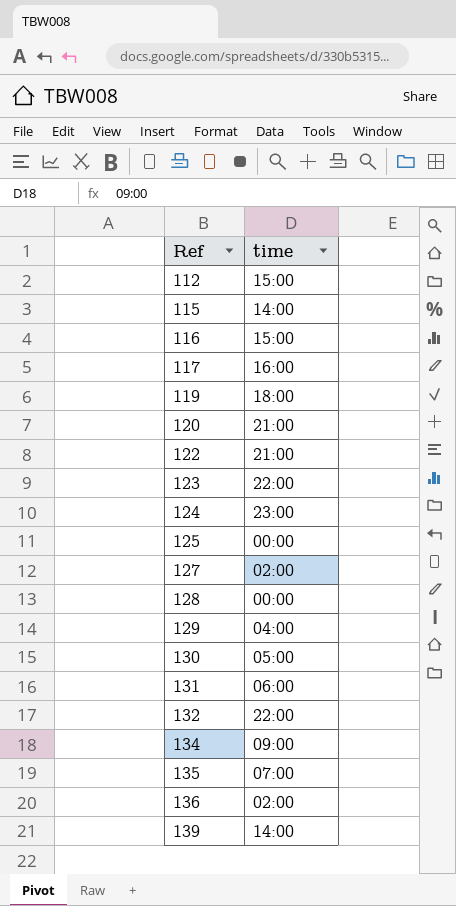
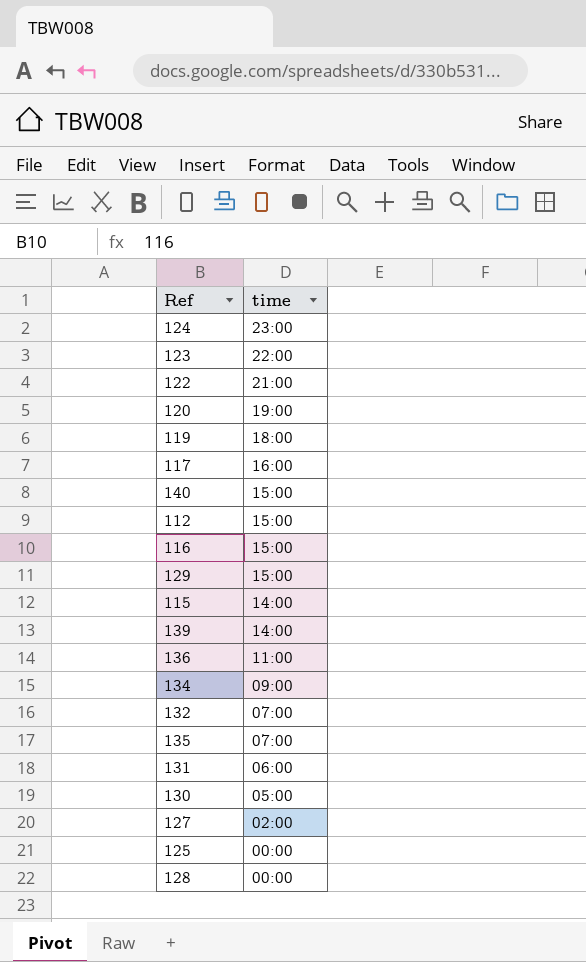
row order: Ref ascending -> time descending
120 | time: 21:00 -> 19:00
row 140: none -> 15:00
129 | time: 04:00 -> 15:00
136 | time: 02:00 -> 11:00
132 | time: 22:00 -> 07:00

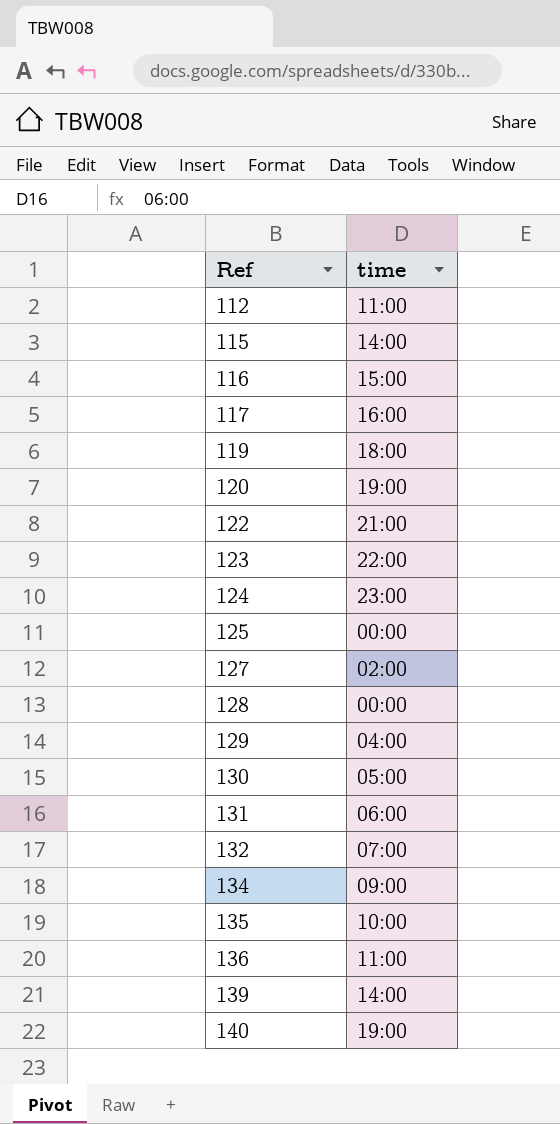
row order: time descending -> Ref ascending
112 | time: 15:00 -> 11:00
129 | time: 15:00 -> 04:00
135 | time: 07:00 -> 10:00
140 | time: 15:00 -> 19:00

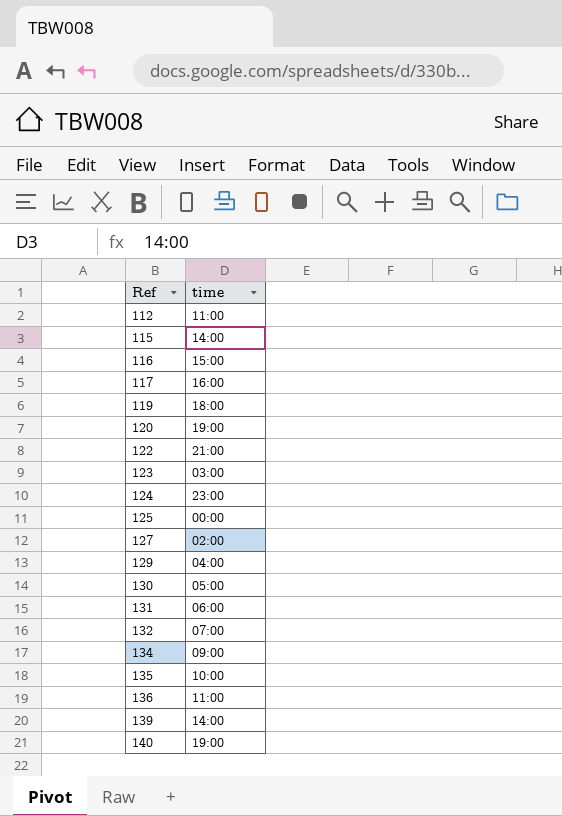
row 128: 00:00 -> none
123 | time: 22:00 -> 03:00

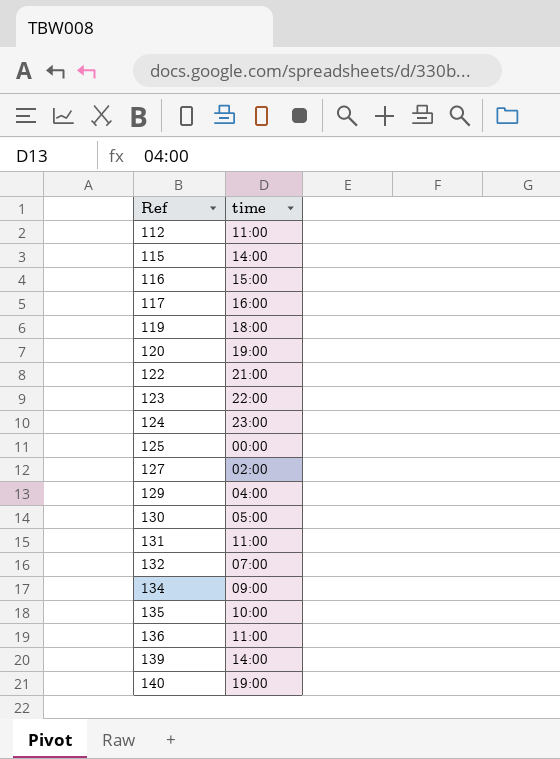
123 | time: 03:00 -> 22:00
131 | time: 06:00 -> 11:00

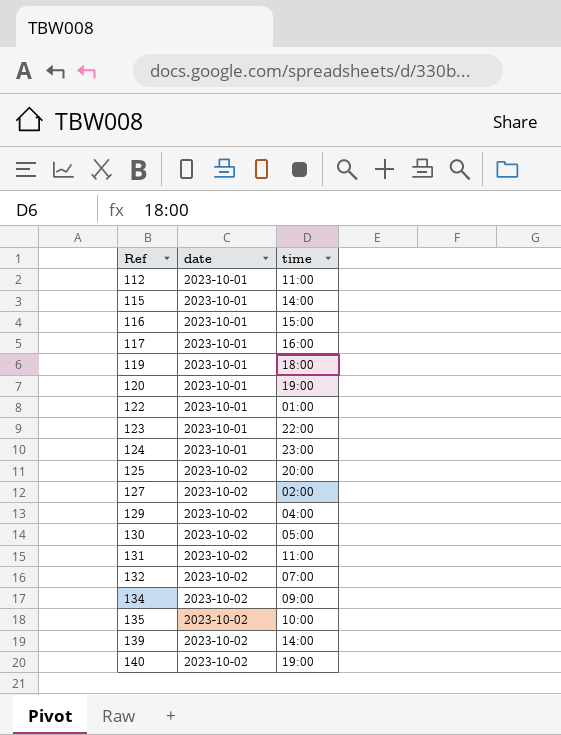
column date | position: none -> 2
row 136: 11:00 -> none
122 | time: 21:00 -> 01:00
125 | time: 00:00 -> 20:00

